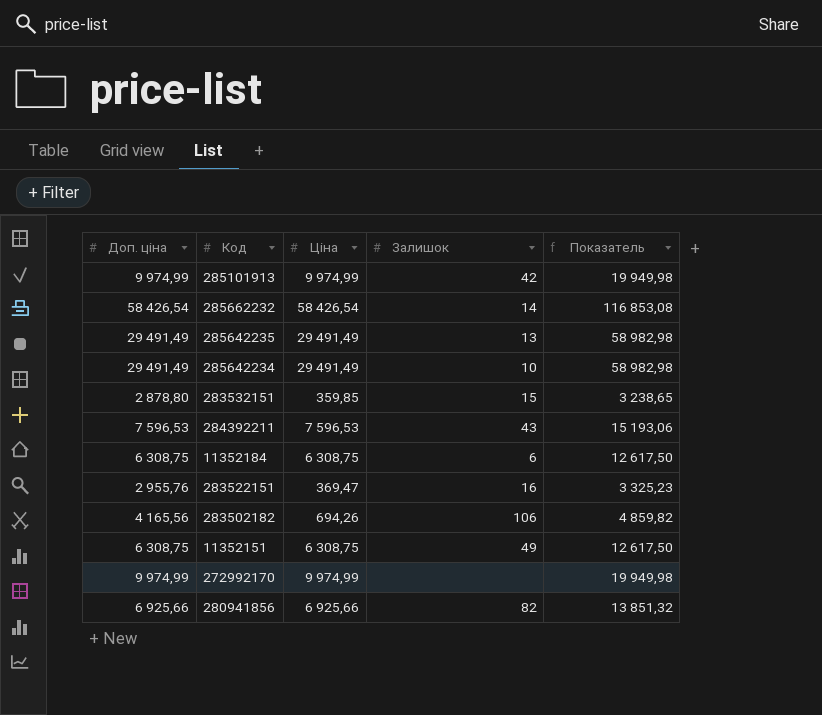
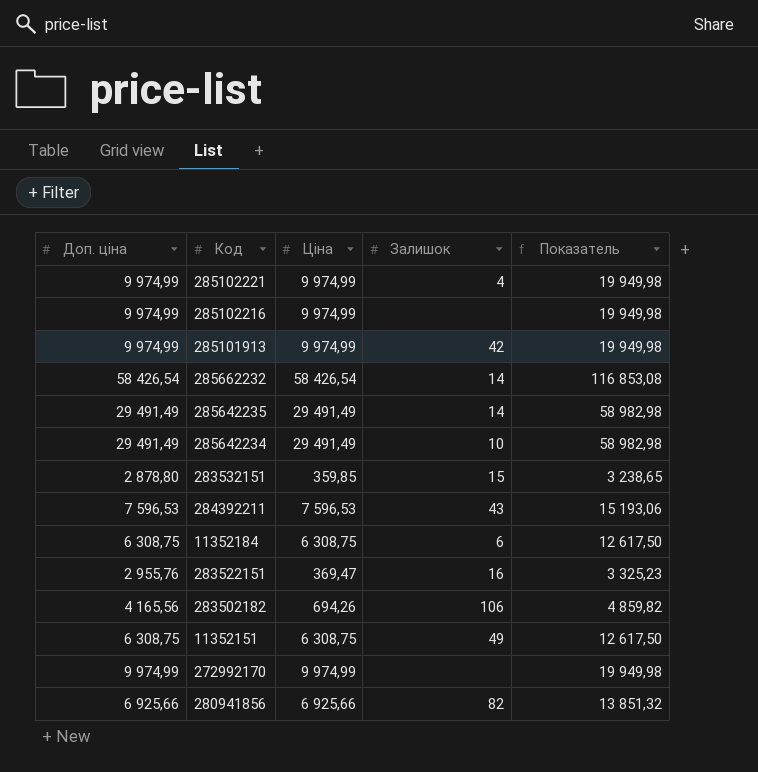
row 285102221: none -> 9 974,99 | 9 974,99 | 4 | 19 949,98
row 285102216: none -> 9 974,99 | 9 974,99 | none | 19 949,98
285642235 | Залишок: 13 -> 14

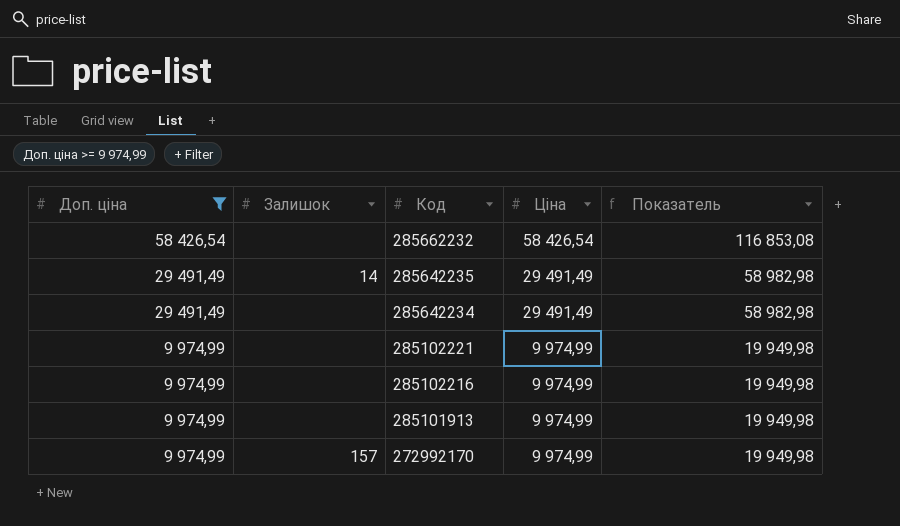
filter: none -> Доп. ціна >= 9 974,99
row order: none -> Доп. ціна descending
column Залишок | position: 4 -> 2
285662232 | Залишок: 14 -> none
285642234 | Залишок: 10 -> none
285102221 | Залишок: 4 -> none
285101913 | Залишок: 42 -> none
272992170 | Залишок: none -> 157

